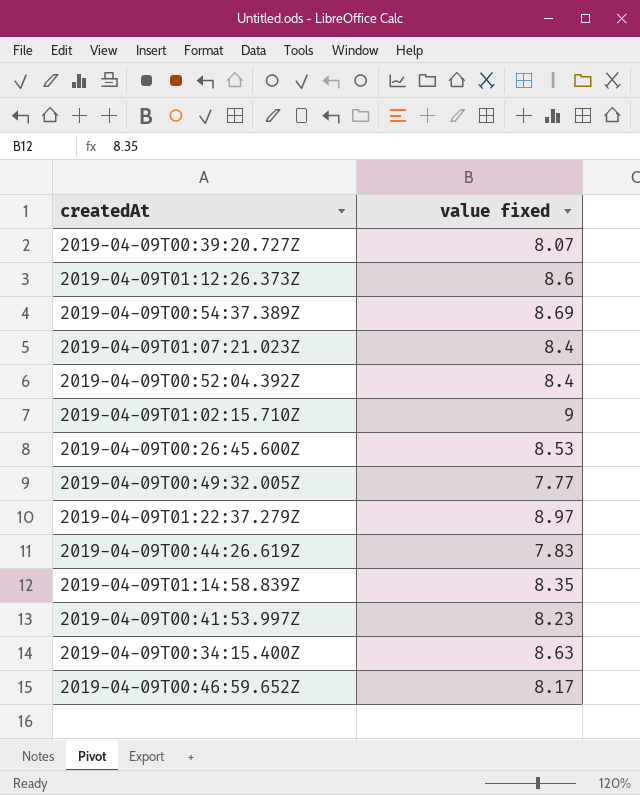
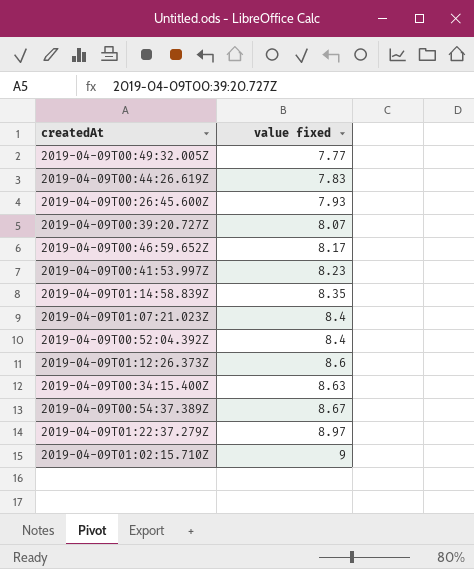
row order: none -> value fixed ascending
2019-04-09T00:26:45.600Z | value fixed: 8.53 -> 7.93
2019-04-09T00:54:37.389Z | value fixed: 8.69 -> 8.67

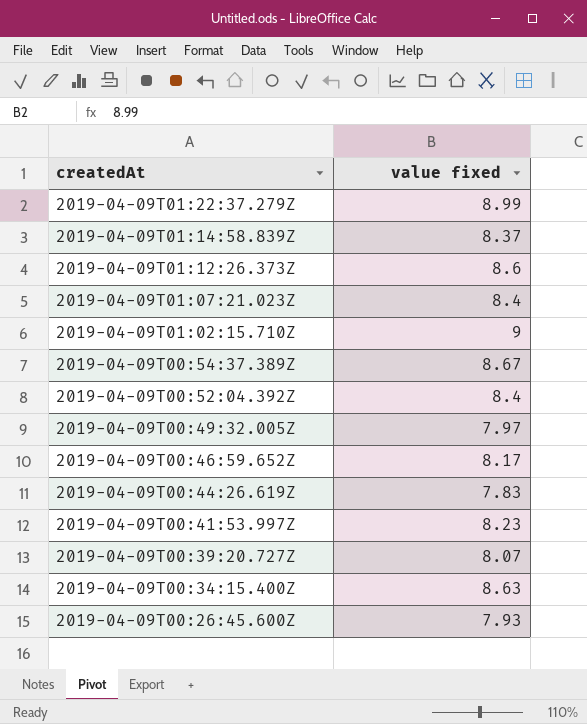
row order: value fixed ascending -> createdAt descending
2019-04-09T01:22:37.279Z | value fixed: 8.97 -> 8.99
2019-04-09T01:14:58.839Z | value fixed: 8.35 -> 8.37
2019-04-09T00:49:32.005Z | value fixed: 7.77 -> 7.97

